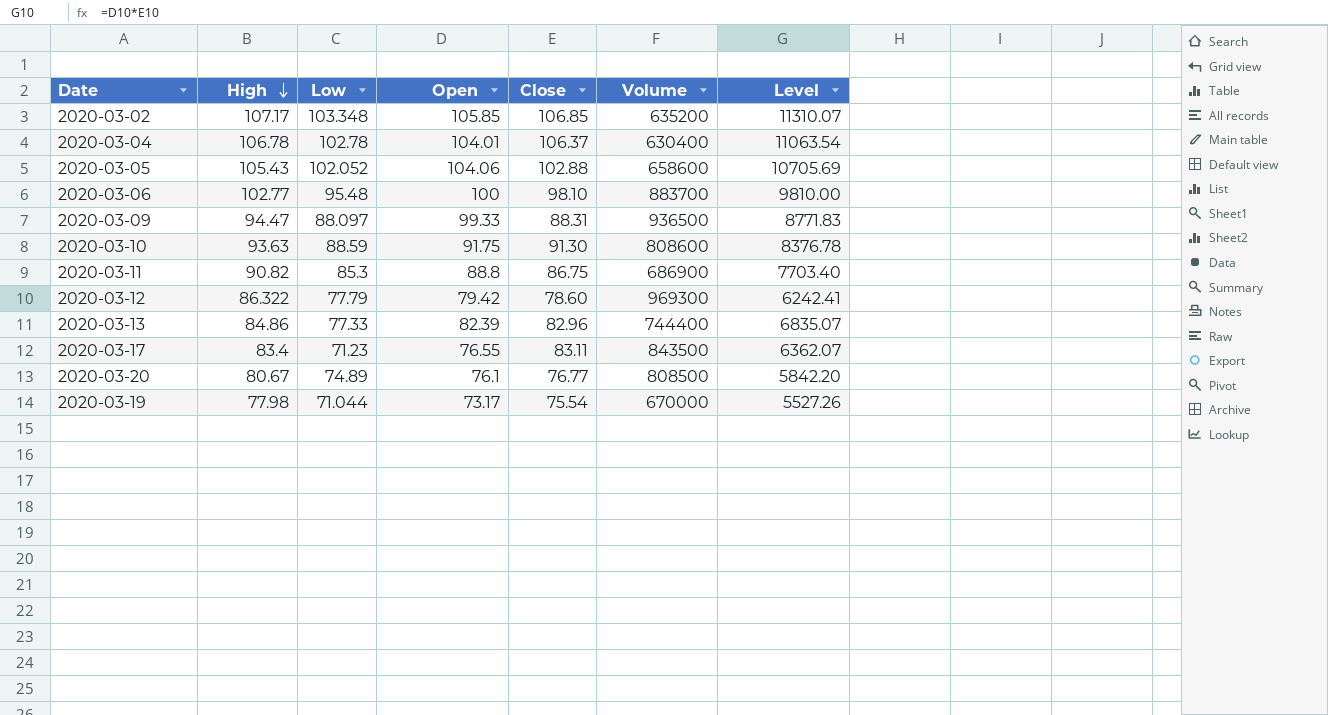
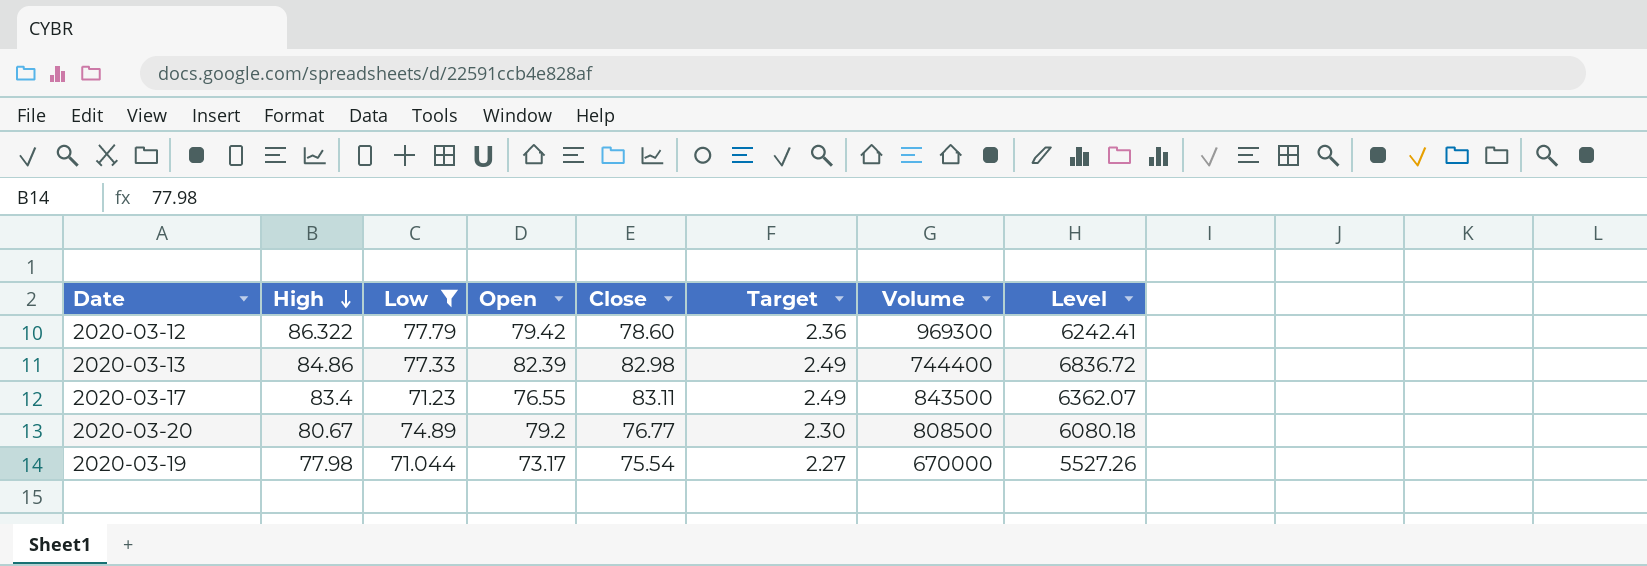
filter: none -> Low <= 77.79
column Target | formula: none -> [Close] * 0.03
2020-03-13 | Close: 82.96 -> 82.98
2020-03-13 | Level: 6835.07 -> 6836.72
2020-03-20 | Open: 76.1 -> 79.2
2020-03-20 | Level: 5842.20 -> 6080.18

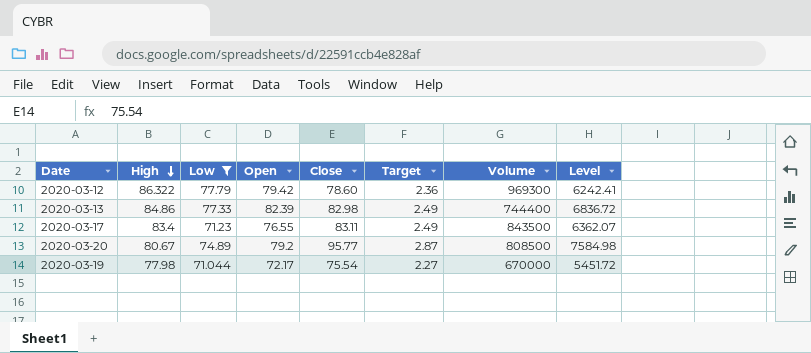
2020-03-20 | Close: 76.77 -> 95.77
2020-03-20 | Target: 2.30 -> 2.87
2020-03-20 | Level: 6080.18 -> 7584.98
2020-03-19 | Open: 73.17 -> 72.17
2020-03-19 | Level: 5527.26 -> 5451.72

